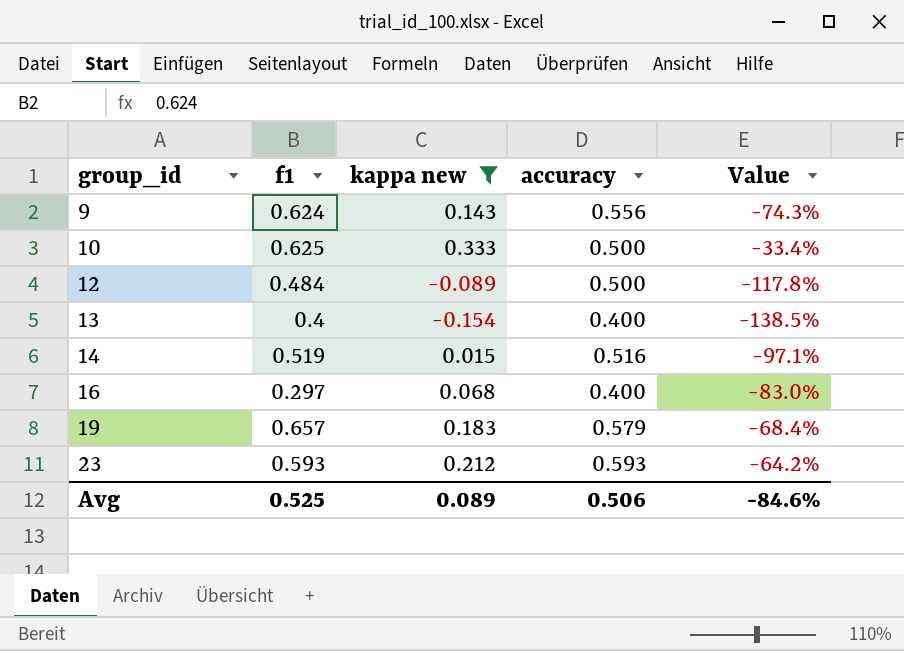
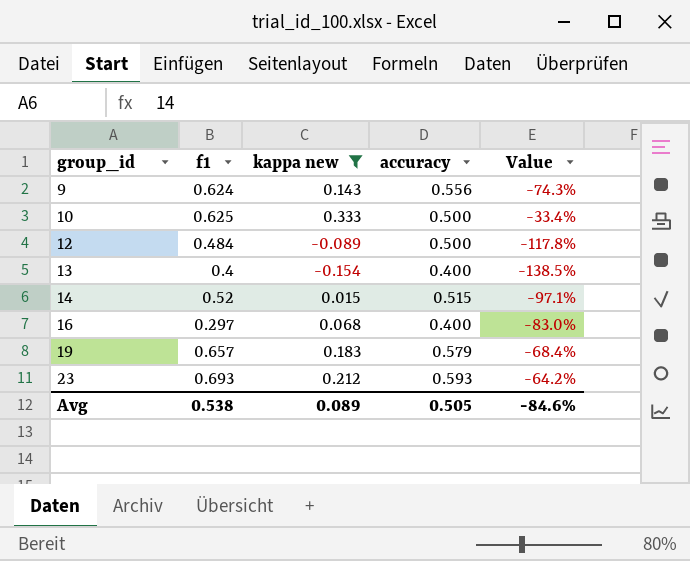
14 | f1: 0.519 -> 0.52
14 | accuracy: 0.516 -> 0.515
23 | f1: 0.593 -> 0.693
Avg | f1: 0.525 -> 0.538
Avg | accuracy: 0.506 -> 0.505

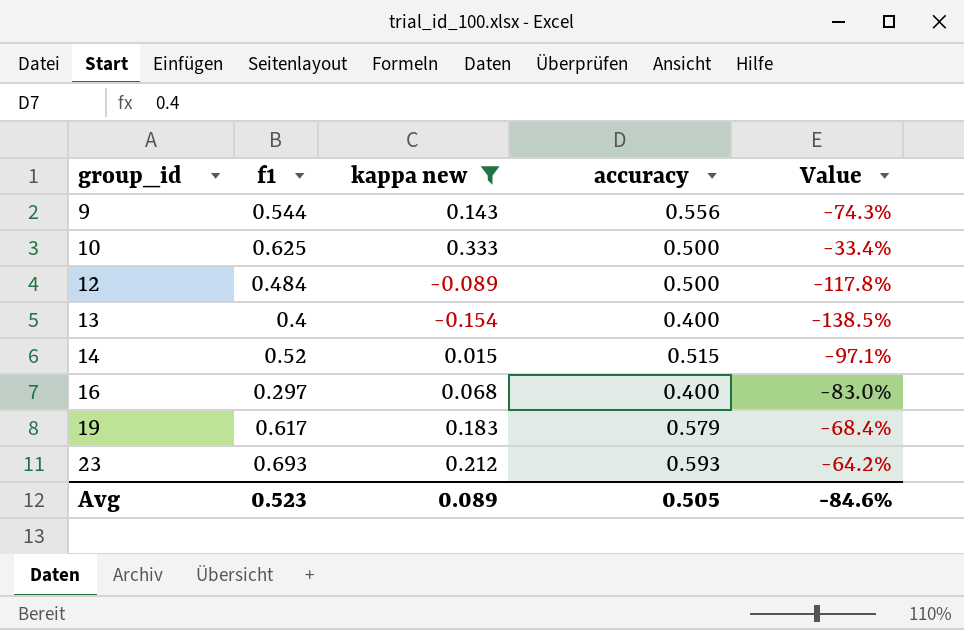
9 | f1: 0.624 -> 0.544
19 | f1: 0.657 -> 0.617
Avg | f1: 0.538 -> 0.523

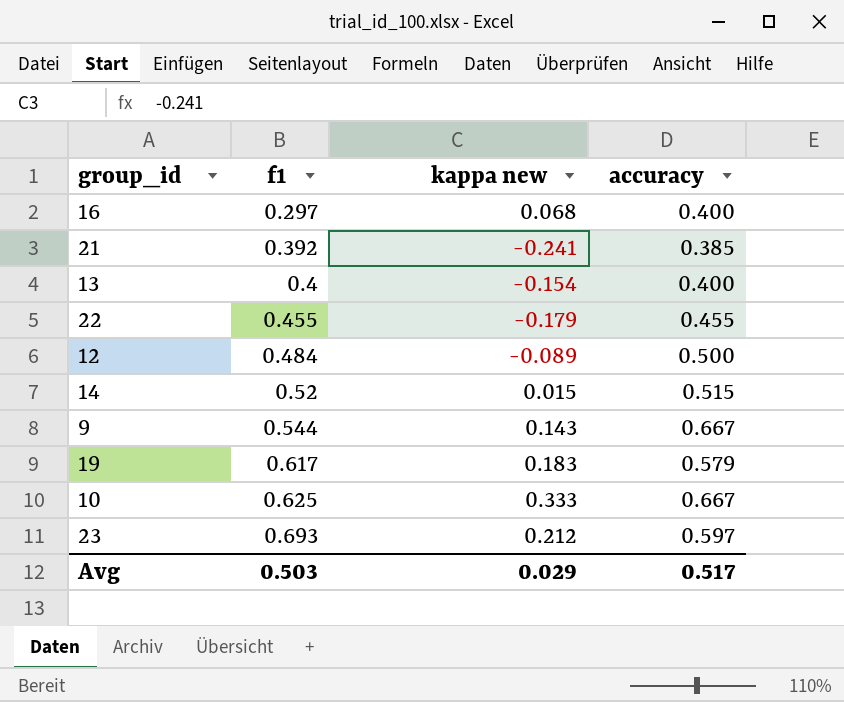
filter: kappa new >= -0.154 -> none
row order: group_id ascending -> f1 ascending
column Value | formula: ([kappa new] - [accuracy]) / [accuracy] -> none
9 | accuracy: 0.556 -> 0.667
10 | accuracy: 0.500 -> 0.667
23 | accuracy: 0.593 -> 0.597
Avg | f1: 0.523 -> 0.503
Avg | kappa new: 0.089 -> 0.029
Avg | accuracy: 0.505 -> 0.517

